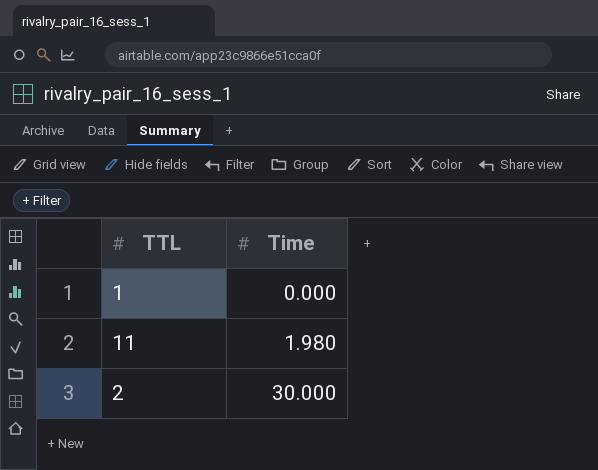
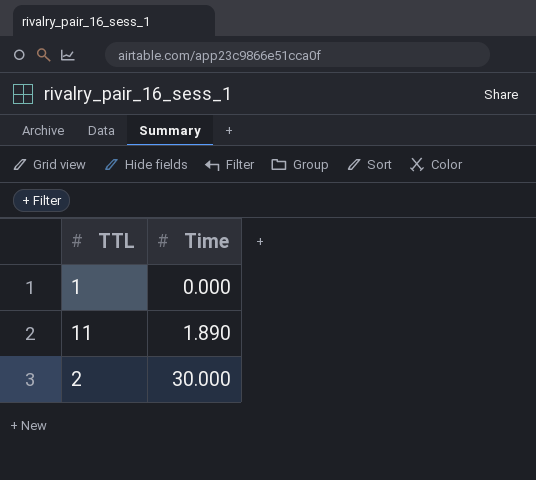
11 | Time: 1.980 -> 1.890

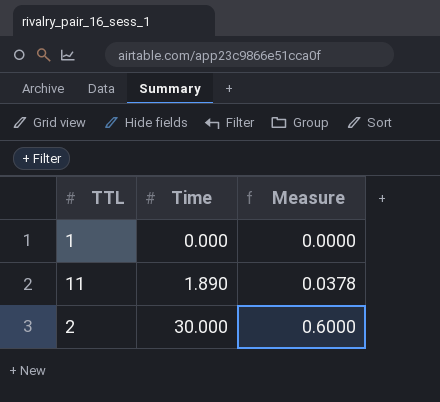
column Measure | formula: none -> [Time] * 0.02

